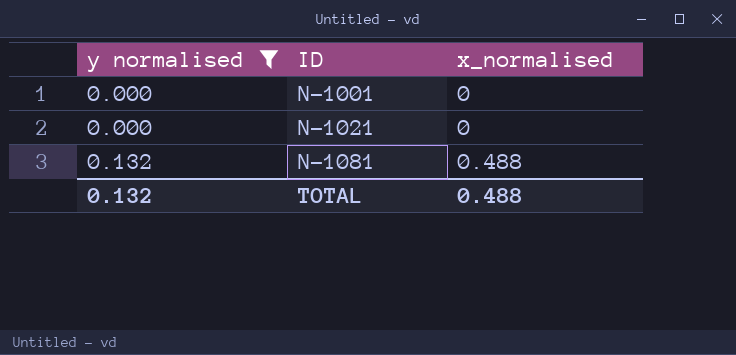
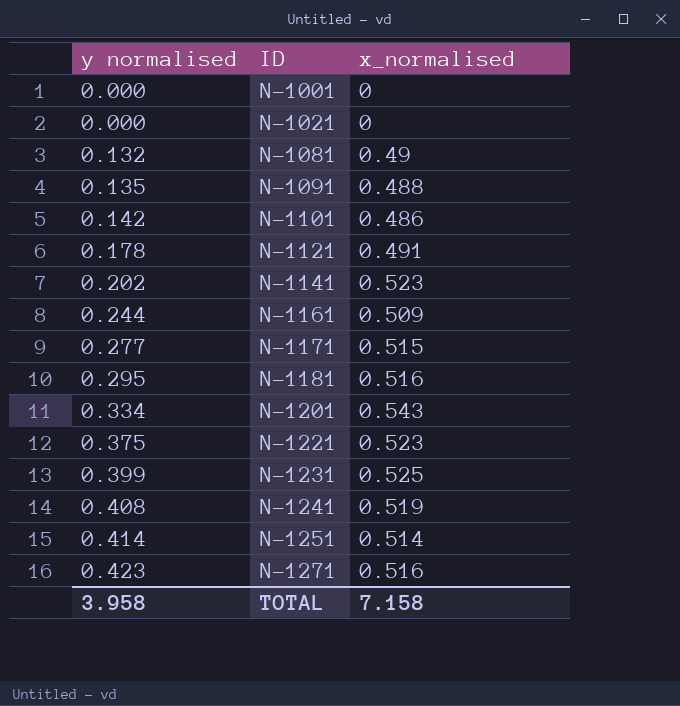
filter: y normalised <= 0.132 -> none
N-1081 | x_normalised: 0.488 -> 0.49
TOTAL | y normalised: 0.132 -> 3.958
TOTAL | x_normalised: 0.488 -> 7.158

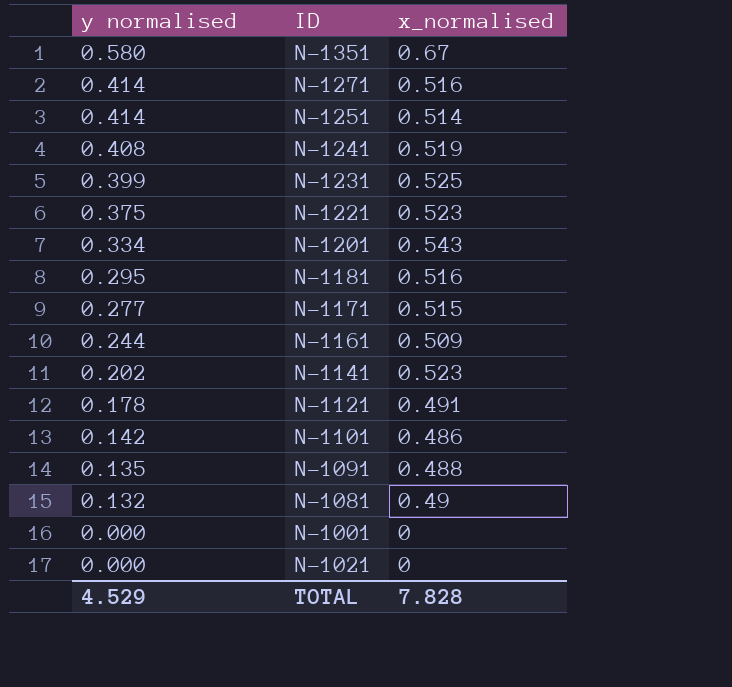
row order: y normalised ascending -> y normalised descending
row N-1351: none -> 0.580 | 0.67
N-1271 | y normalised: 0.423 -> 0.414
TOTAL | y normalised: 3.958 -> 4.529
TOTAL | x_normalised: 7.158 -> 7.828

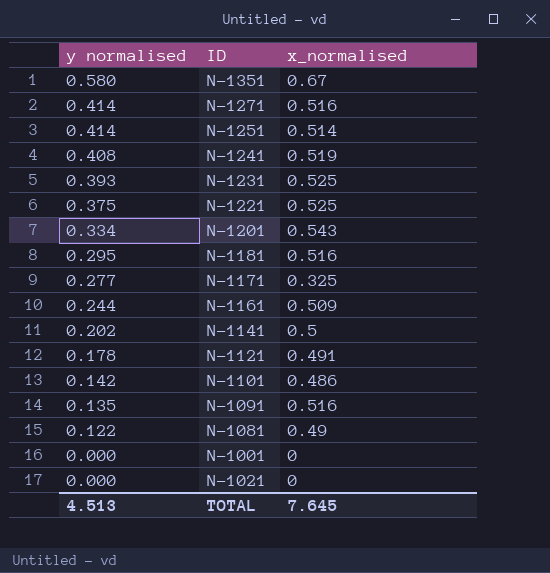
N-1231 | y normalised: 0.399 -> 0.393
N-1221 | x_normalised: 0.523 -> 0.525
N-1171 | x_normalised: 0.515 -> 0.325
N-1141 | x_normalised: 0.523 -> 0.5
N-1091 | x_normalised: 0.488 -> 0.516
N-1081 | y normalised: 0.132 -> 0.122
TOTAL | y normalised: 4.529 -> 4.513
TOTAL | x_normalised: 7.828 -> 7.645

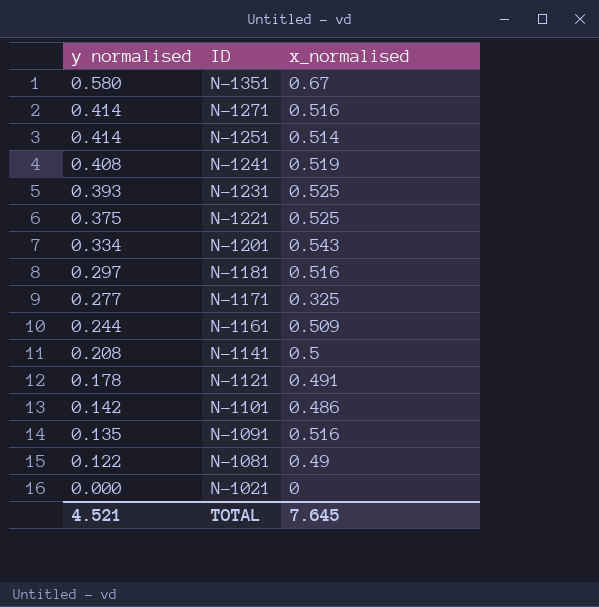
row N-1001: 0.000 | 0 -> none
N-1181 | y normalised: 0.295 -> 0.297
N-1141 | y normalised: 0.202 -> 0.208
TOTAL | y normalised: 4.513 -> 4.521

